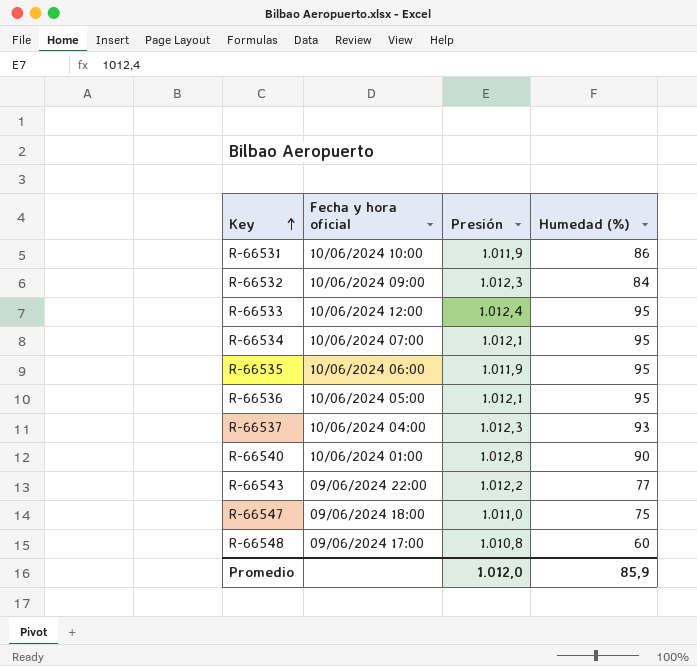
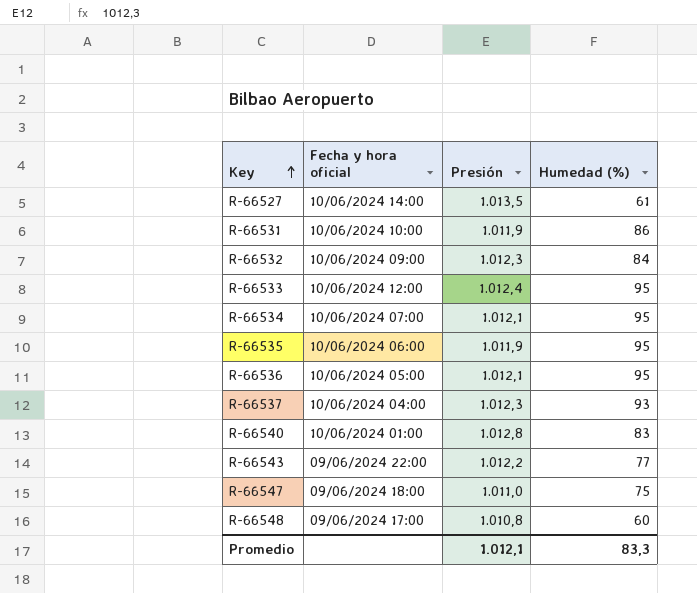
row R-66527: none -> 10/06/2024 14:00 | 1.013,5 | 61
R-66540 | Humedad (%): 90 -> 83
Promedio | Presión: 1.012,0 -> 1.012,1
Promedio | Humedad (%): 85,9 -> 83,3

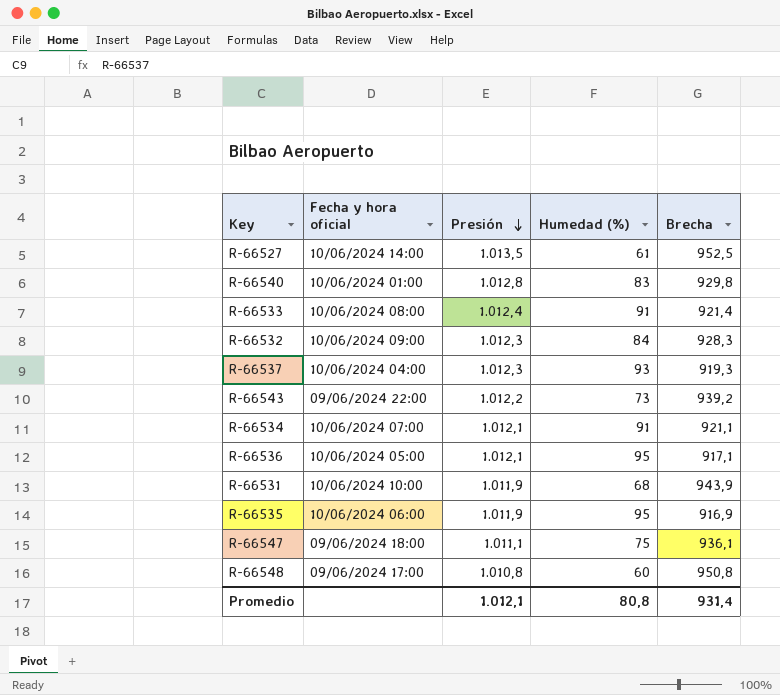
row order: Key ascending -> Presión descending
column Brecha | formula: none -> [Presión] - [Humedad (%)]
R-66533 | Fecha y hora oficial: 10/06/2024 12:00 -> 10/06/2024 08:00
R-66533 | Humedad (%): 95 -> 91
R-66543 | Humedad (%): 77 -> 73
R-66534 | Humedad (%): 95 -> 91
R-66531 | Humedad (%): 86 -> 68
R-66547 | Presión: 1.011,0 -> 1.011,1
Promedio | Humedad (%): 83,3 -> 80,8

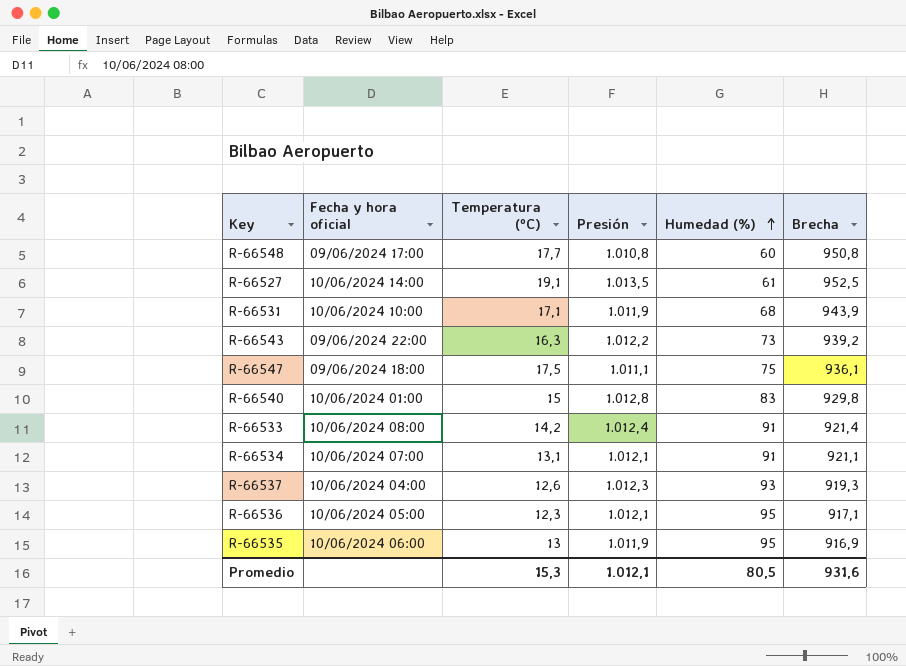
row order: Presión descending -> Humedad (%) ascending
column Temperatura (ºC) | position: none -> 3
row R-66532: 10/06/2024 09:00 | 1.012,3 | 84 | 928,3 -> none
Promedio | Humedad (%): 80,8 -> 80,5
Promedio | Brecha: 931,4 -> 931,6

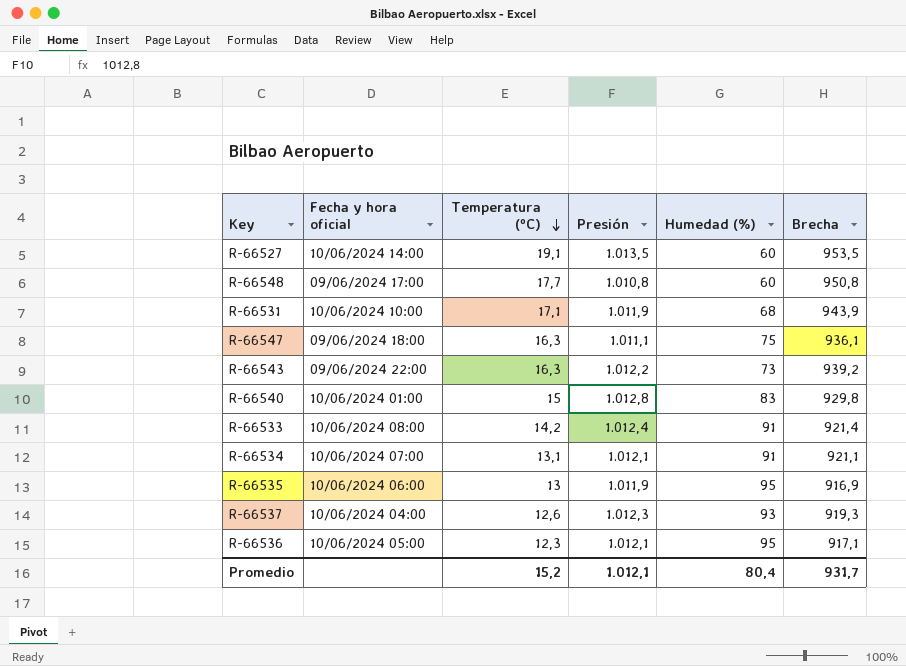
row order: Humedad (%) ascending -> Temperatura (ºC) descending
R-66527 | Humedad (%): 61 -> 60
R-66527 | Brecha: 952,5 -> 953,5
R-66547 | Temperatura (ºC): 17,5 -> 16,3
Promedio | Temperatura (ºC): 15,3 -> 15,2
Promedio | Humedad (%): 80,5 -> 80,4
Promedio | Brecha: 931,6 -> 931,7

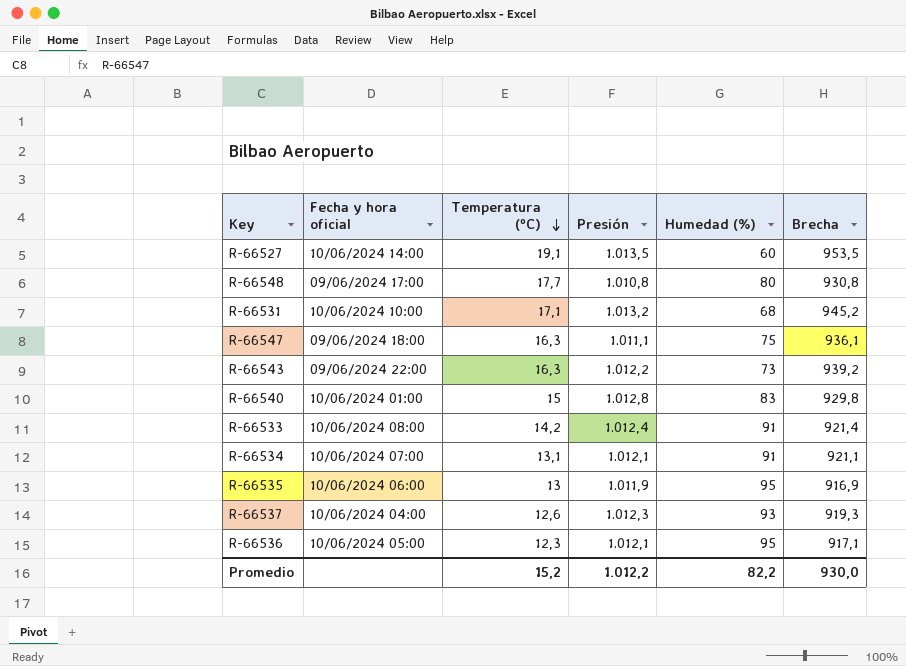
R-66548 | Humedad (%): 60 -> 80
R-66548 | Brecha: 950,8 -> 930,8
R-66531 | Presión: 1.011,9 -> 1.013,2
R-66531 | Brecha: 943,9 -> 945,2
Promedio | Presión: 1.012,1 -> 1.012,2
Promedio | Humedad (%): 80,4 -> 82,2
Promedio | Brecha: 931,7 -> 930,0

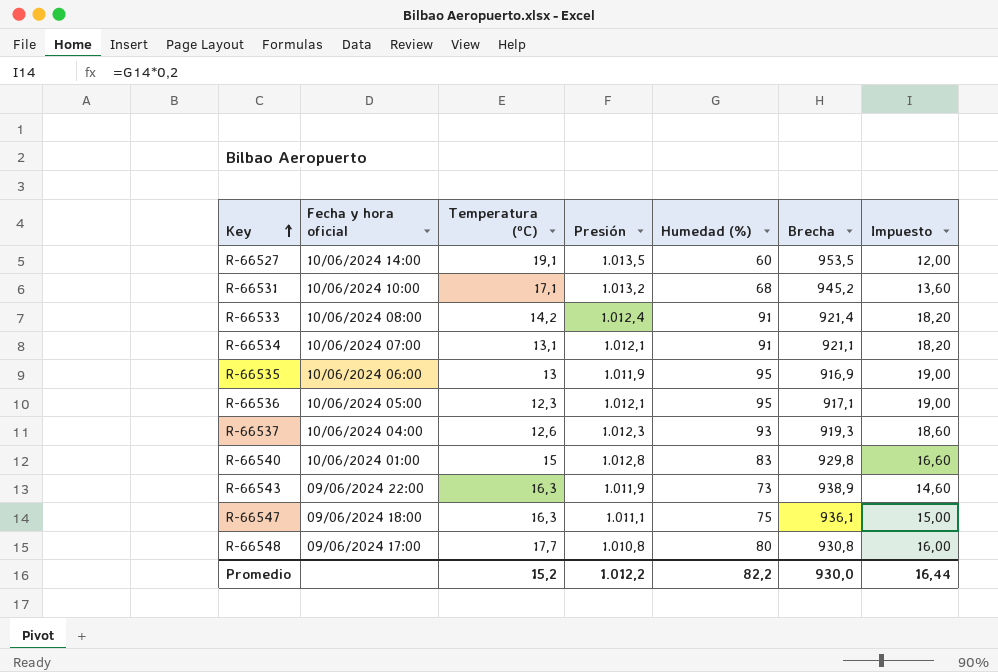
row order: Temperatura (ºC) descending -> Key ascending
column Impuesto | formula: none -> [Humedad (%)] * 0,2
R-66543 | Presión: 1.012,2 -> 1.011,9
R-66543 | Brecha: 939,2 -> 938,9

